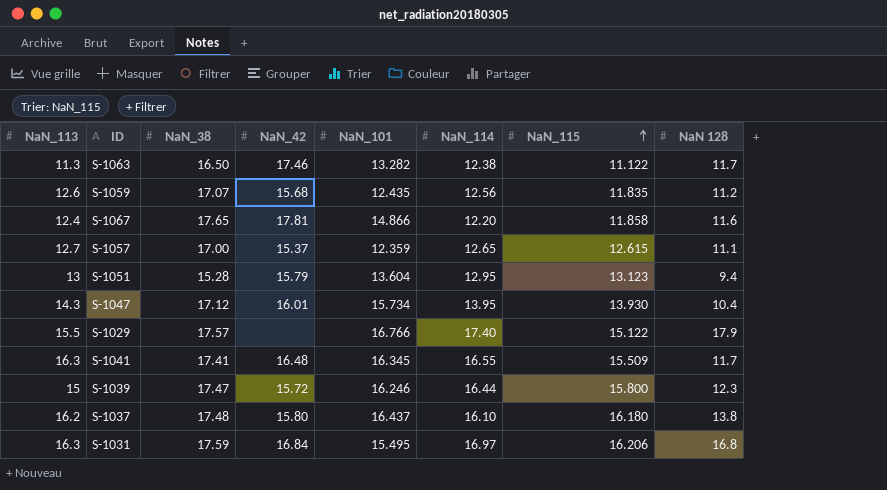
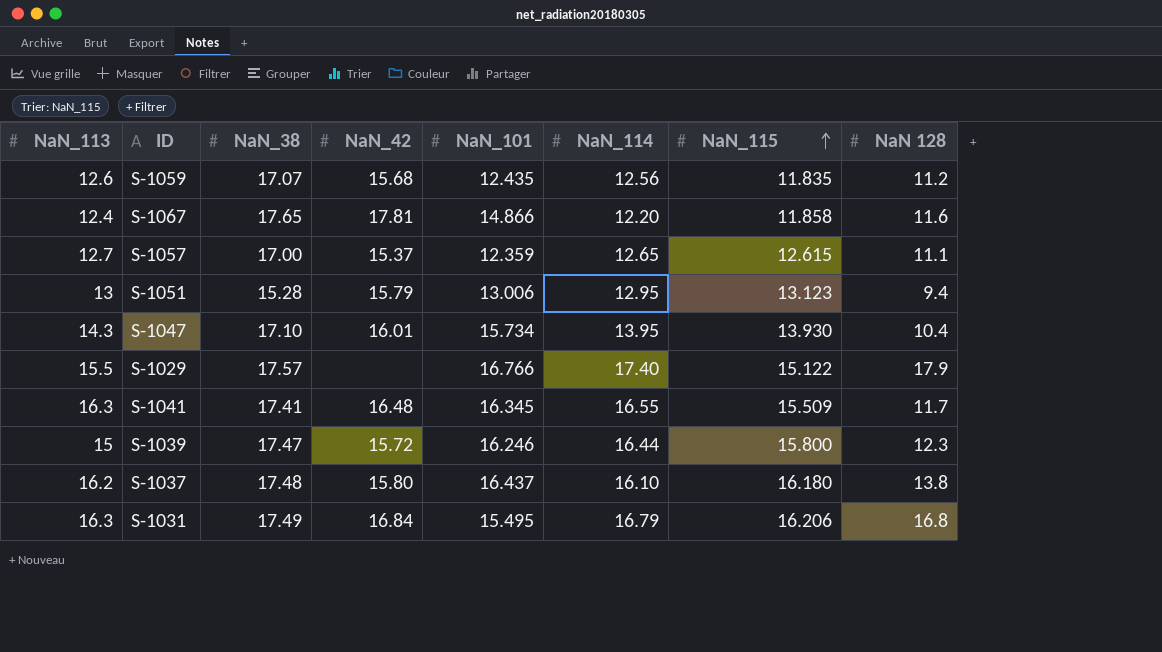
row S-1063: 11.3 | 16.50 | 17.46 | 13.282 | 12.38 | 11.122 | 11.7 -> none
S-1051 | NaN_101: 13.604 -> 13.006
S-1047 | NaN_38: 17.12 -> 17.10
S-1031 | NaN_38: 17.59 -> 17.49
S-1031 | NaN_114: 16.97 -> 16.79

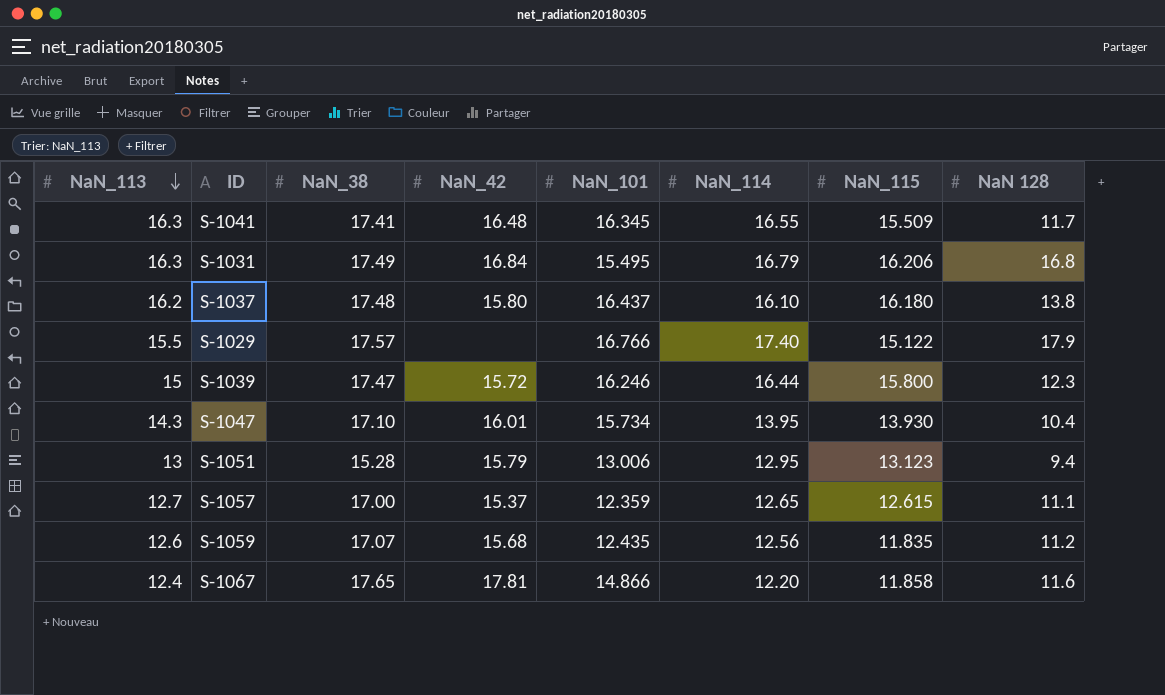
row order: NaN_115 ascending -> NaN_113 descending

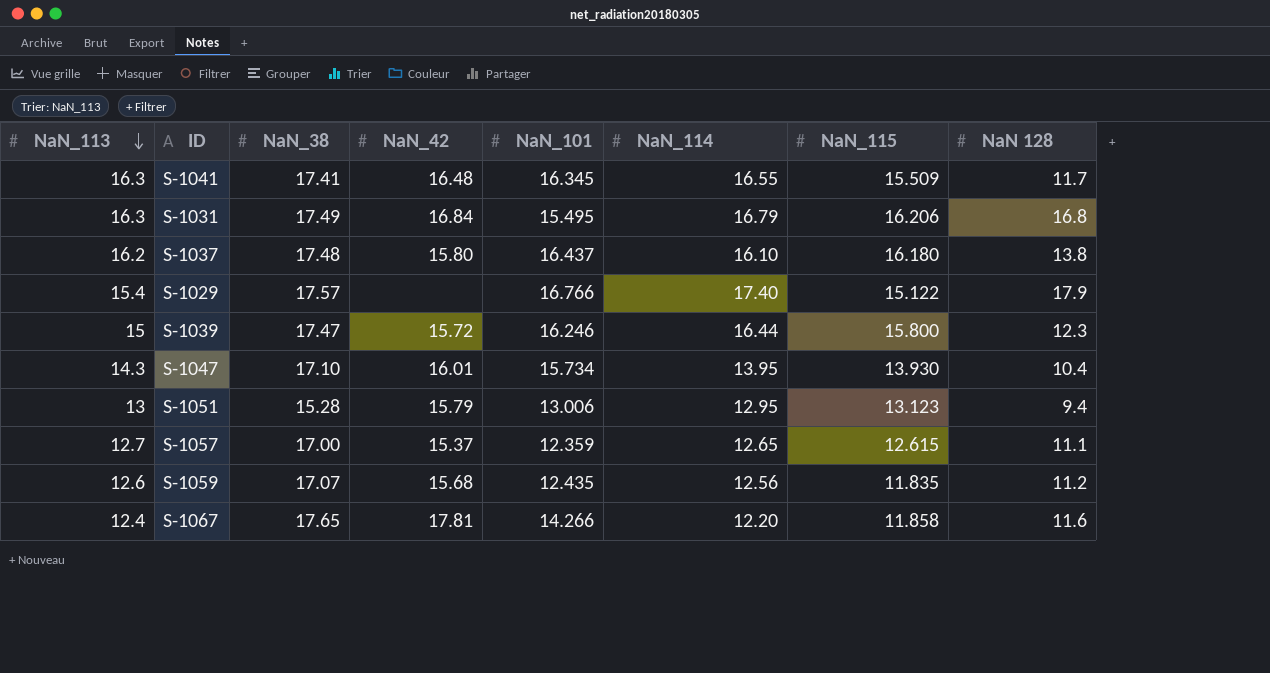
S-1029 | NaN_113: 15.5 -> 15.4
S-1067 | NaN_101: 14.866 -> 14.266

